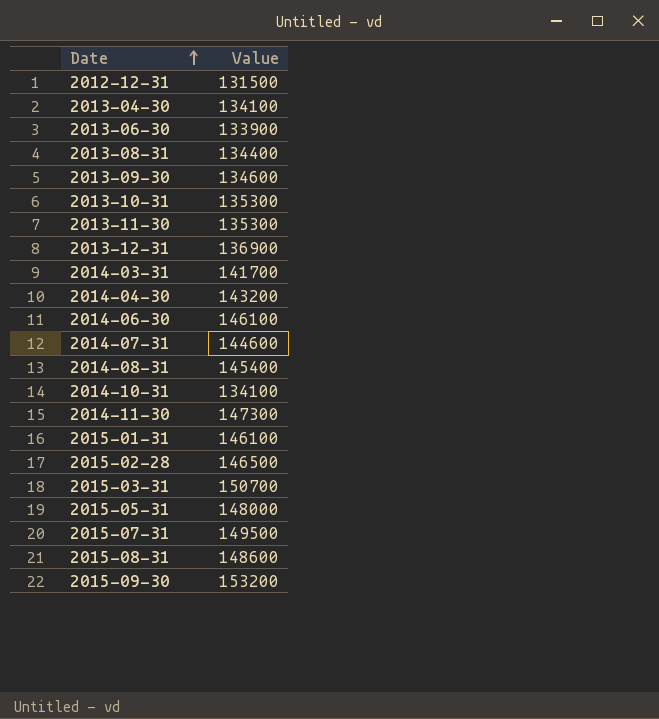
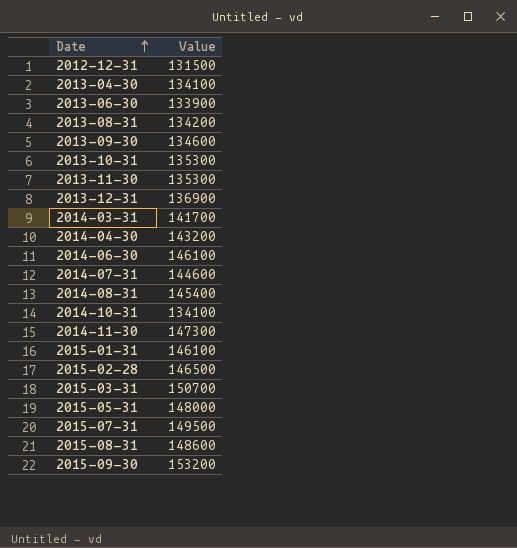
2013-08-31 | Value: 134400 -> 134200

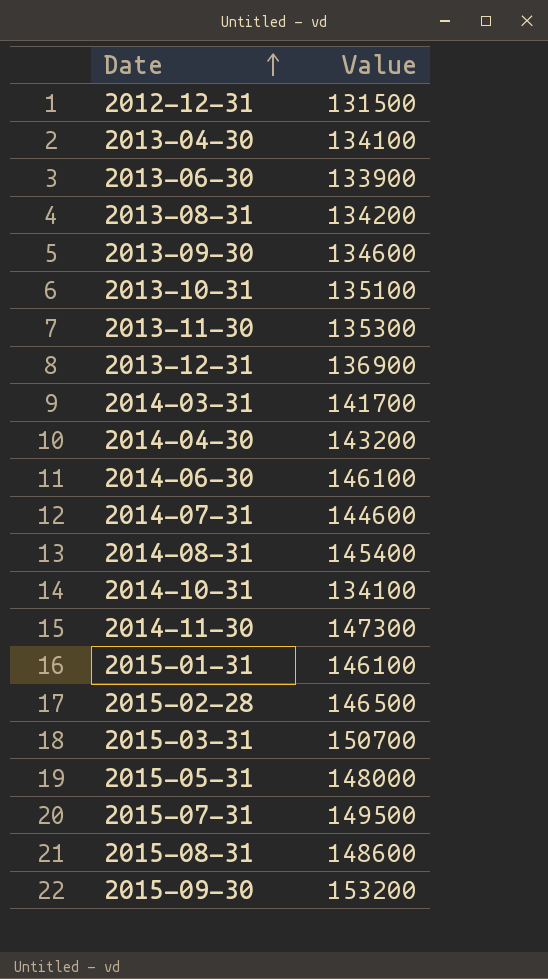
2013-10-31 | Value: 135300 -> 135100

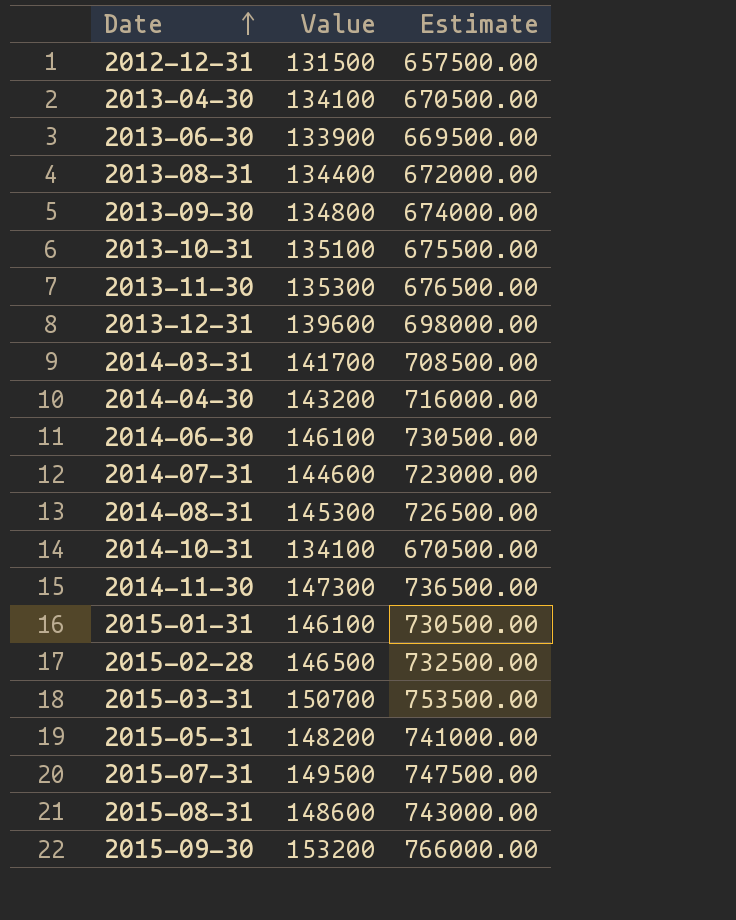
column Estimate | formula: none -> [Value] * 5
2013-08-31 | Value: 134200 -> 134400
2013-09-30 | Value: 134600 -> 134800
2013-12-31 | Value: 136900 -> 139600
2014-08-31 | Value: 145400 -> 145300
2015-05-31 | Value: 148000 -> 148200

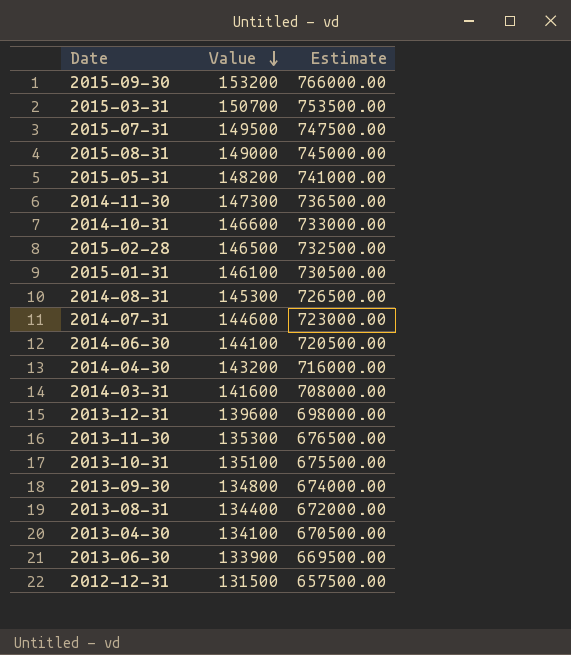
row order: Date ascending -> Value descending
2015-08-31 | Value: 148600 -> 149000
2015-08-31 | Estimate: 743000.00 -> 745000.00
2014-10-31 | Value: 134100 -> 146600
2014-10-31 | Estimate: 670500.00 -> 733000.00
2014-06-30 | Value: 146100 -> 144100
2014-06-30 | Estimate: 730500.00 -> 720500.00
2014-03-31 | Value: 141700 -> 141600
2014-03-31 | Estimate: 708500.00 -> 708000.00

